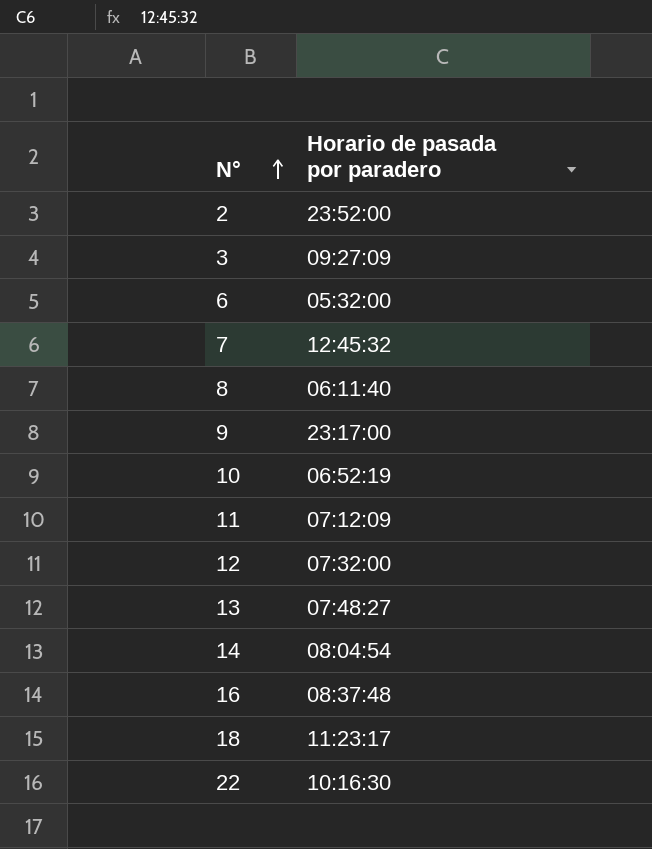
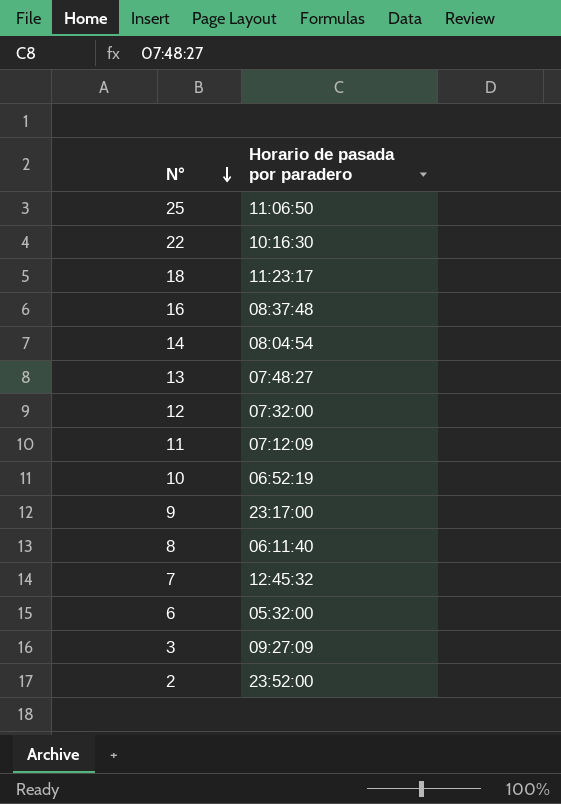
row order: N° ascending -> N° descending
row 25: none -> 11:06:50

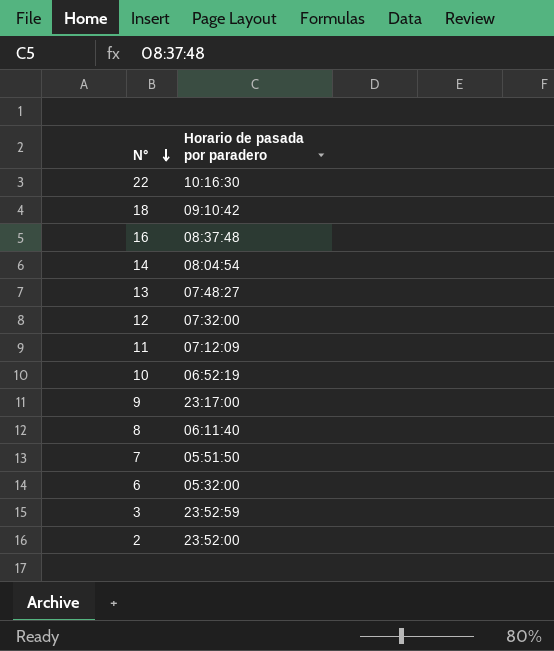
row 25: 11:06:50 -> none
18 | Horario de pasada por paradero: 11:23:17 -> 09:10:42
7 | Horario de pasada por paradero: 12:45:32 -> 05:51:50
3 | Horario de pasada por paradero: 09:27:09 -> 23:52:59

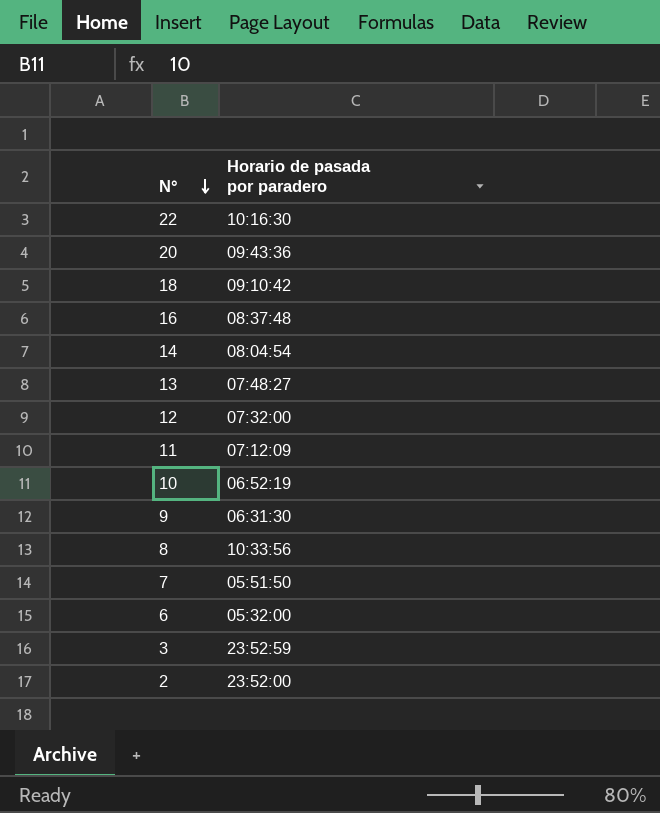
row 20: none -> 09:43:36
9 | Horario de pasada por paradero: 23:17:00 -> 06:31:30
8 | Horario de pasada por paradero: 06:11:40 -> 10:33:56

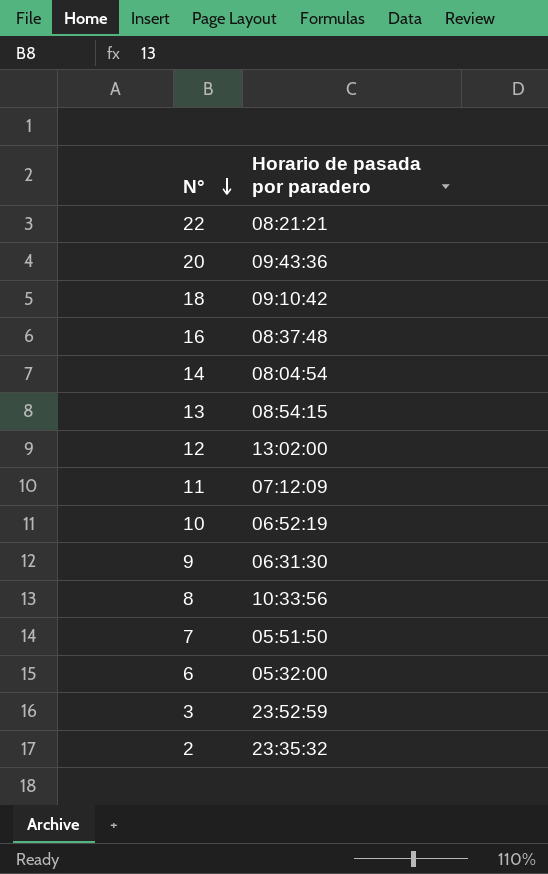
22 | Horario de pasada por paradero: 10:16:30 -> 08:21:21
13 | Horario de pasada por paradero: 07:48:27 -> 08:54:15
12 | Horario de pasada por paradero: 07:32:00 -> 13:02:00
2 | Horario de pasada por paradero: 23:52:00 -> 23:35:32

